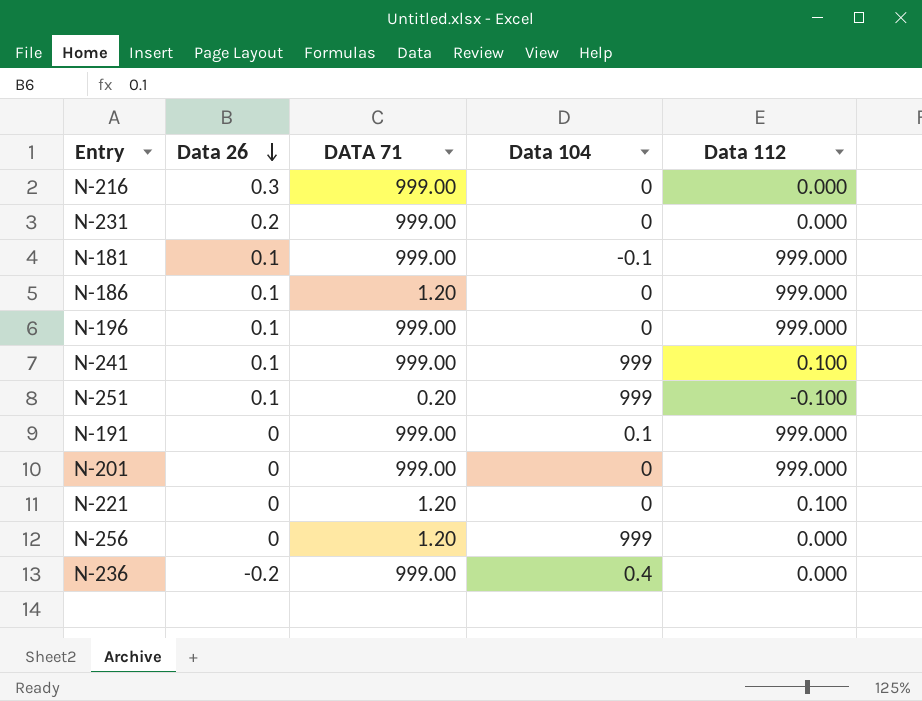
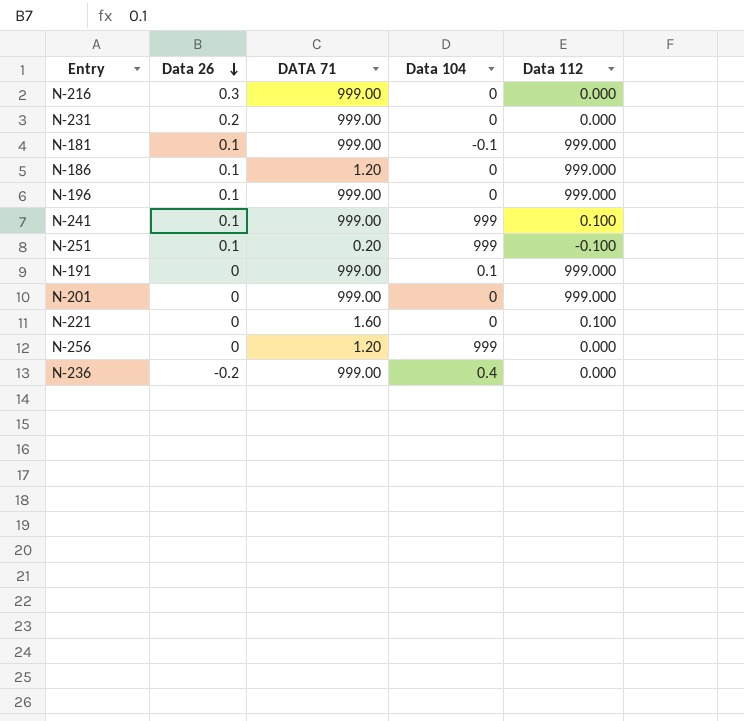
N-221 | DATA 71: 1.20 -> 1.60

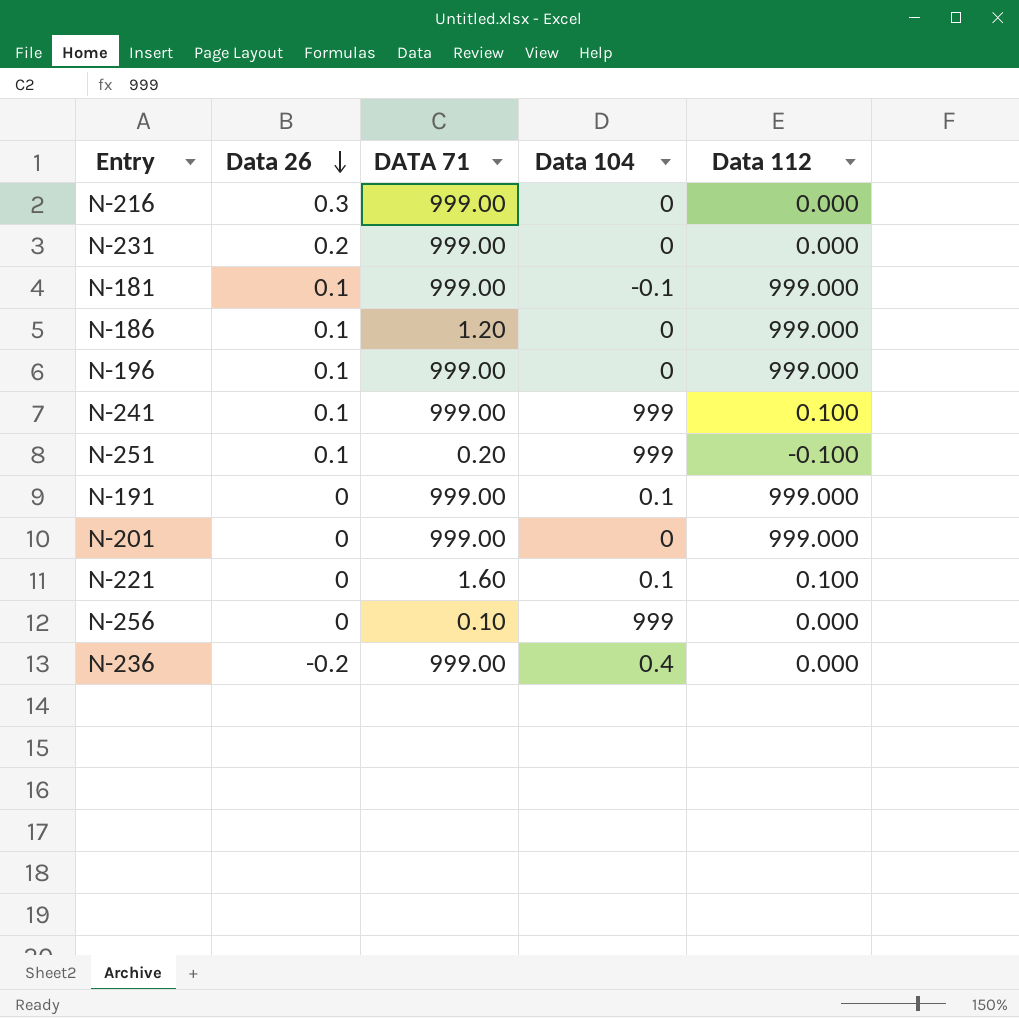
N-221 | Data 104: 0 -> 0.1
N-256 | DATA 71: 1.20 -> 0.10

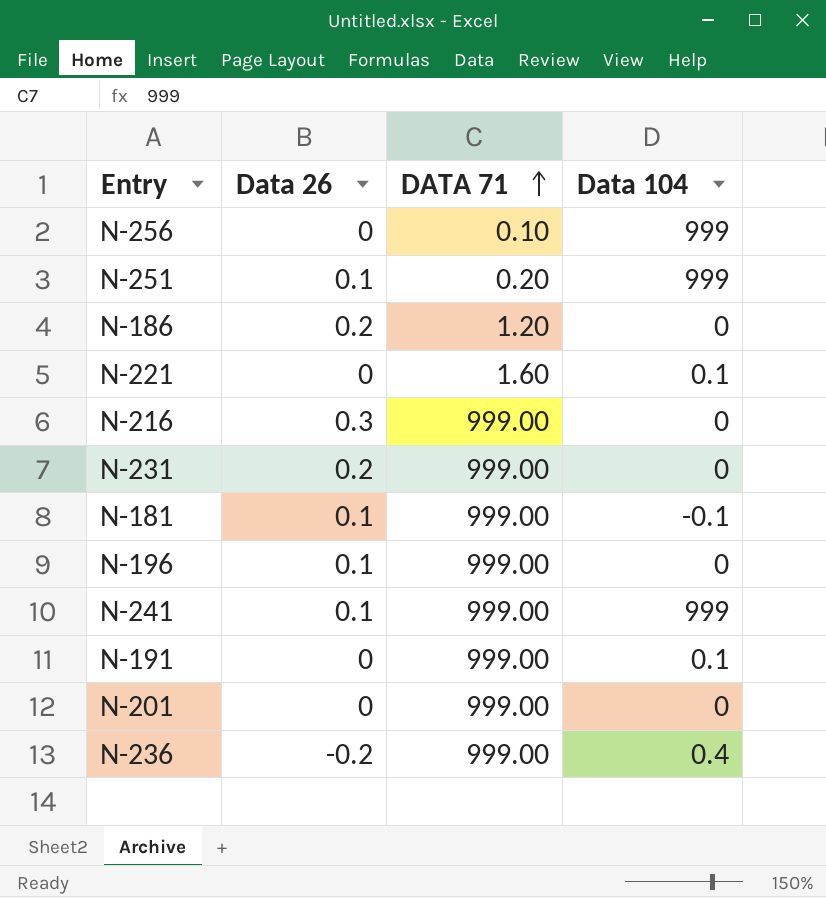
row order: Data 26 descending -> DATA 71 ascending
column Data 112 | position: 5 -> none
N-186 | Data 26: 0.1 -> 0.2

